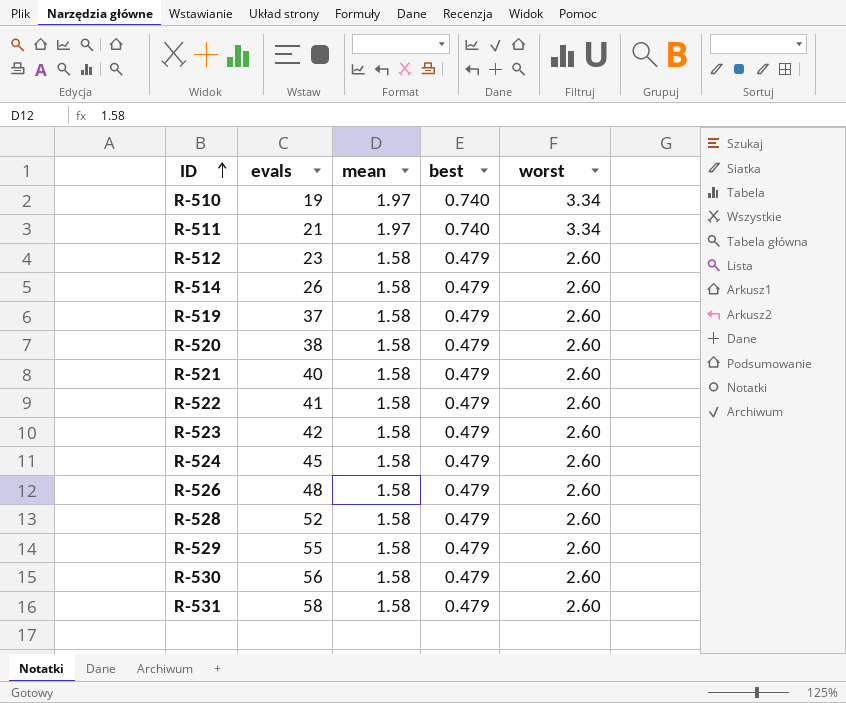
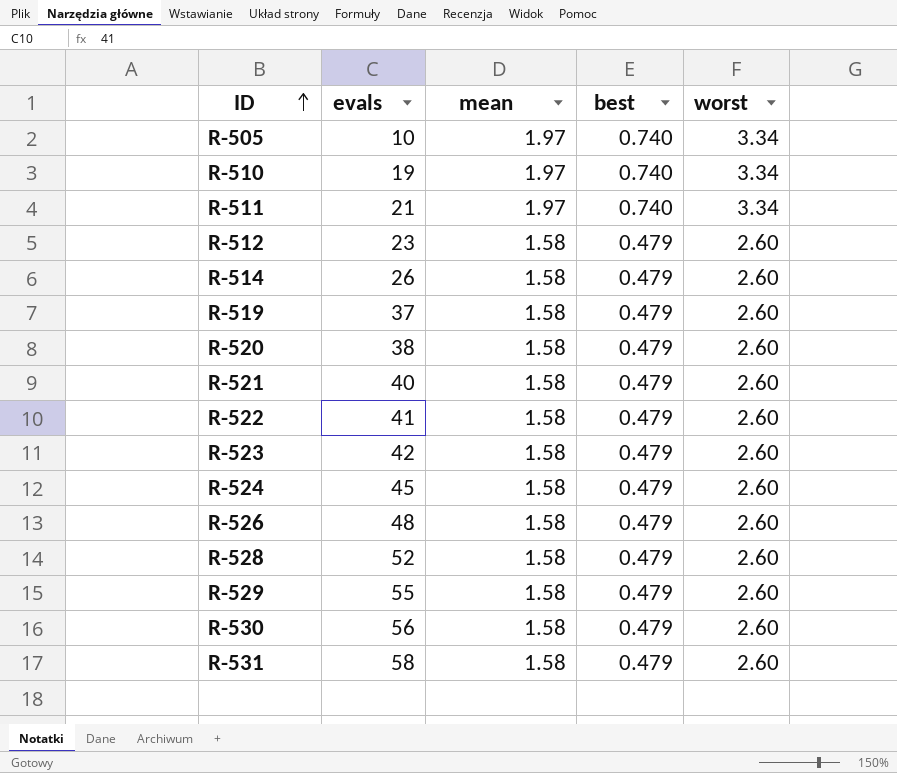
row R-505: none -> 10 | 1.97 | 0.740 | 3.34

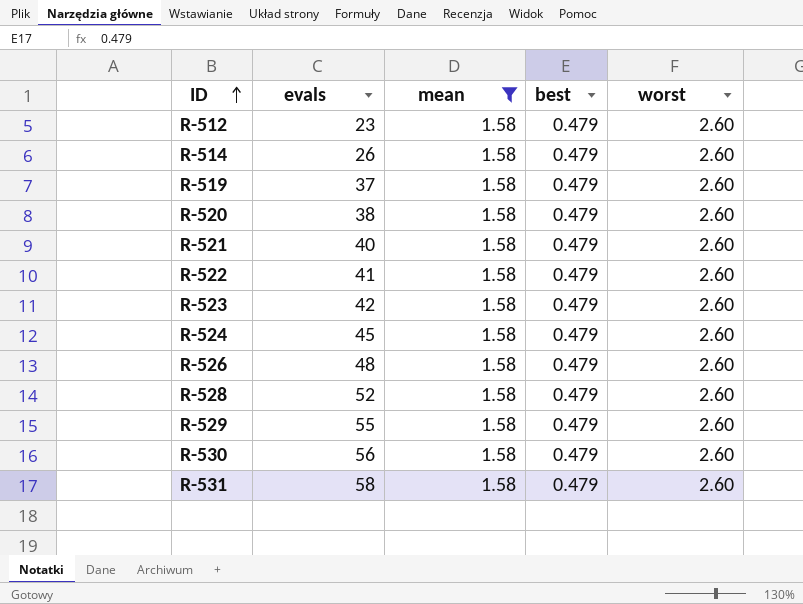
filter: none -> mean = 1.58

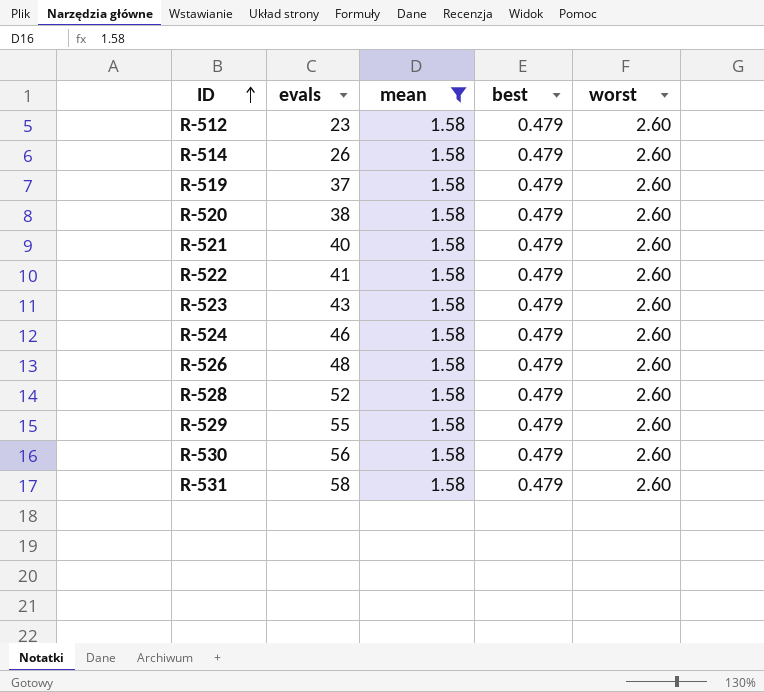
R-523 | evals: 42 -> 43
R-524 | evals: 45 -> 46

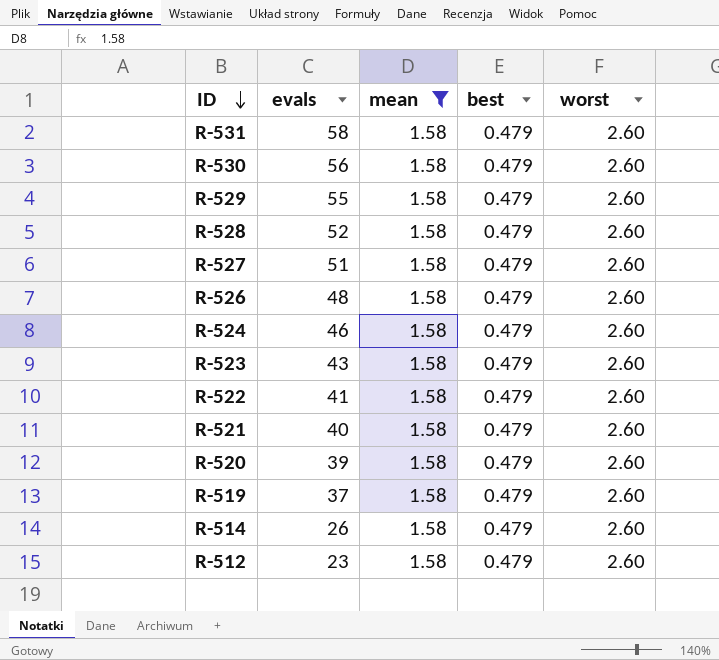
row order: ID ascending -> ID descending
row R-527: none -> 51 | 1.58 | 0.479 | 2.60
R-520 | evals: 38 -> 39

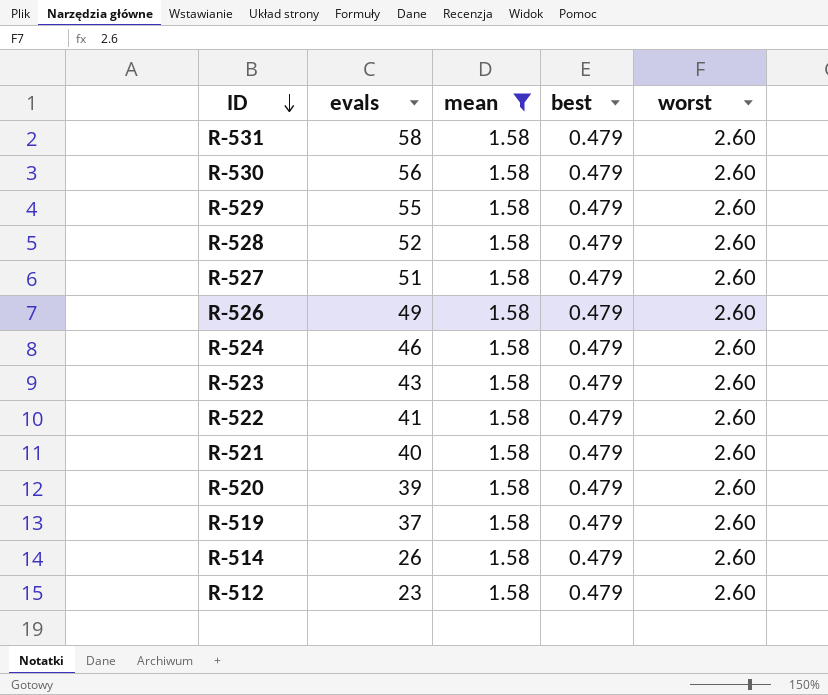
R-526 | evals: 48 -> 49

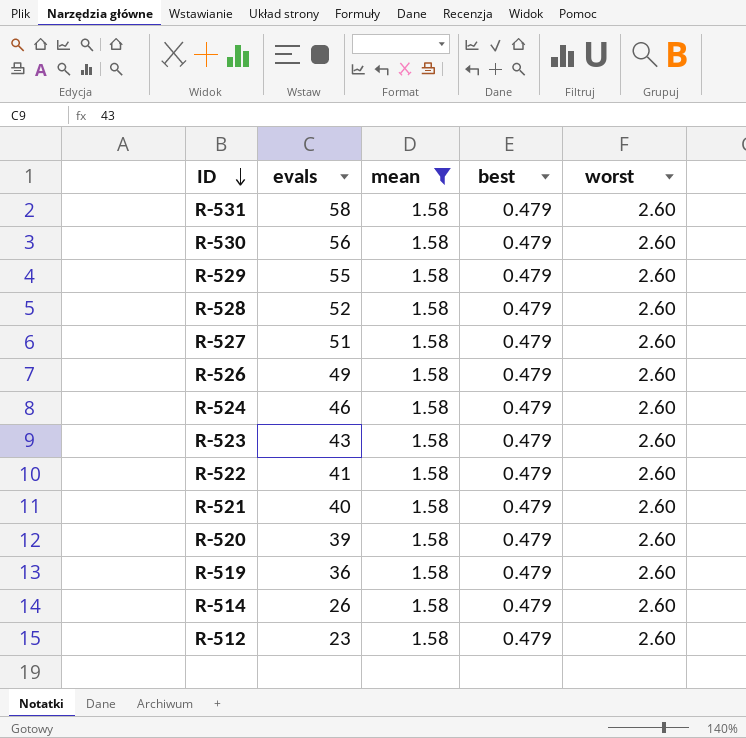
R-519 | evals: 37 -> 36

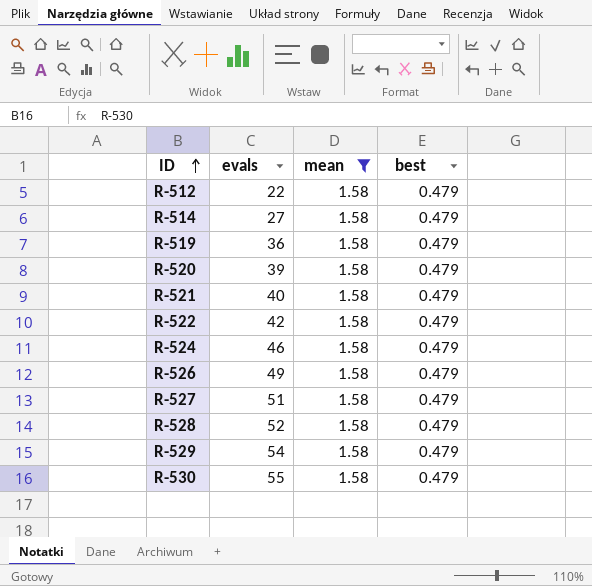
row order: ID descending -> ID ascending
column worst | position: 5 -> none
row R-531: 58 | 1.58 | 0.479 | 2.60 -> none
row R-523: 43 | 1.58 | 0.479 | 2.60 -> none
R-512 | evals: 23 -> 22
R-514 | evals: 26 -> 27
R-522 | evals: 41 -> 42
R-529 | evals: 55 -> 54
R-530 | evals: 56 -> 55

